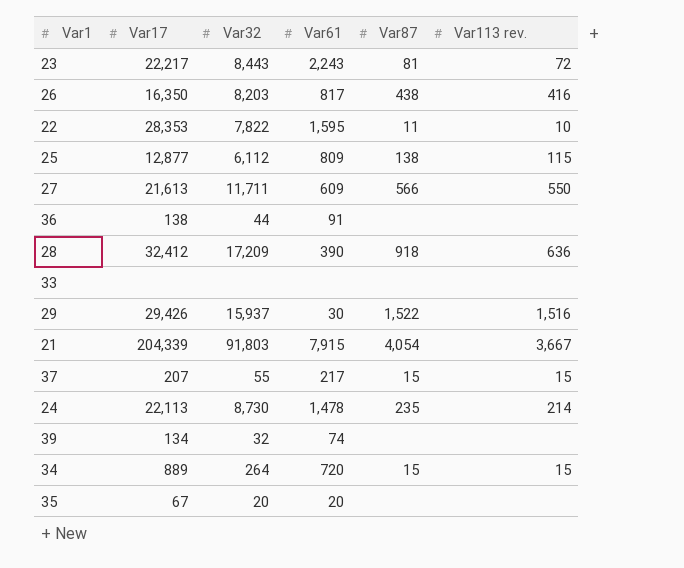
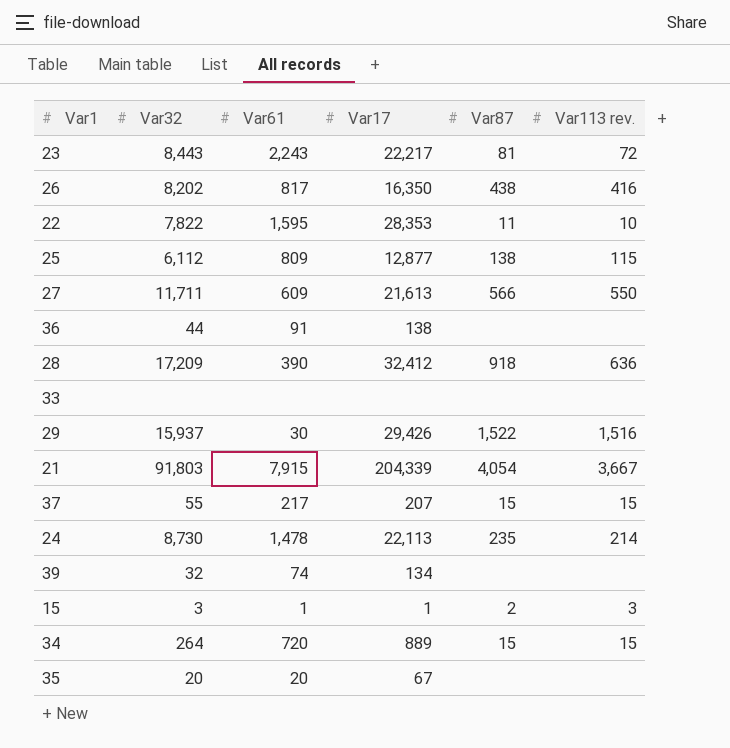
column Var17 | position: 2 -> 4
26 | Var32: 8,203 -> 8,202
row 15: none -> 3 | 1 | 1 | 2 | 3

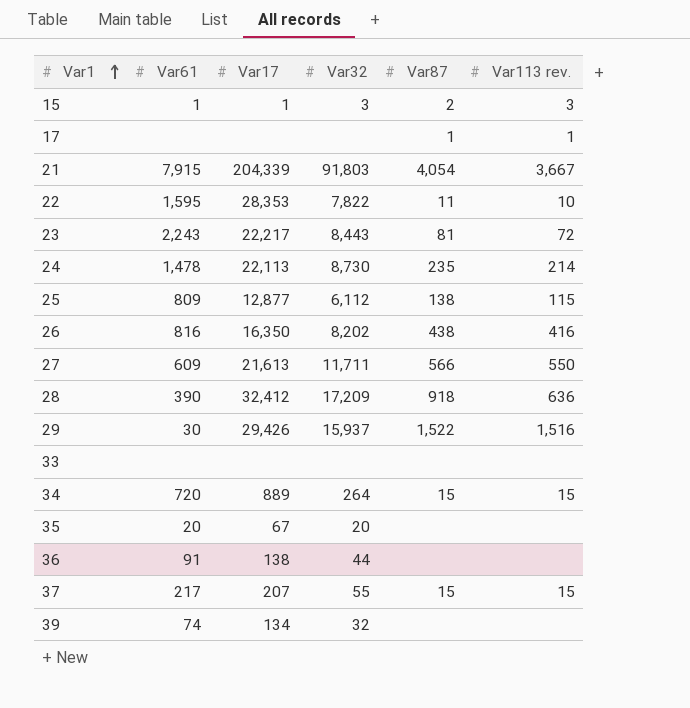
row order: none -> Var1 ascending
column Var32 | position: 2 -> 4
row 17: none -> none | none | none | 1 | 1
26 | Var61: 817 -> 816

